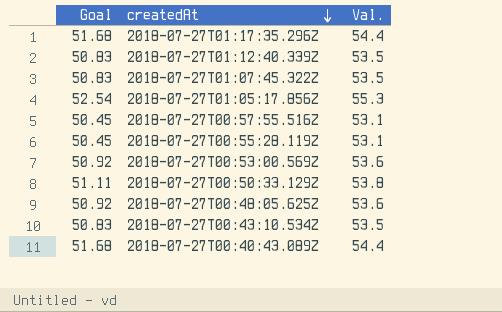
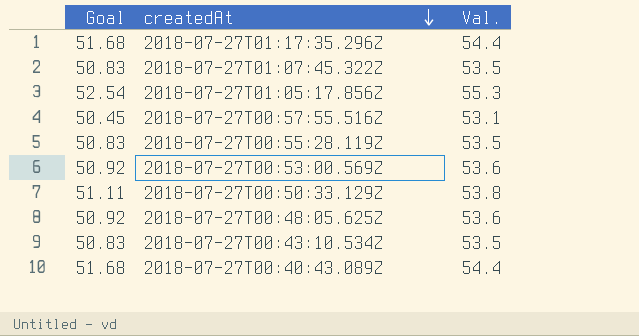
row 2018-07-27T01:12:40.339Z: 50.83 | 53.5 -> none
2018-07-27T00:55:28.119Z | Goal: 50.45 -> 50.83
2018-07-27T00:55:28.119Z | Val.: 53.1 -> 53.5

